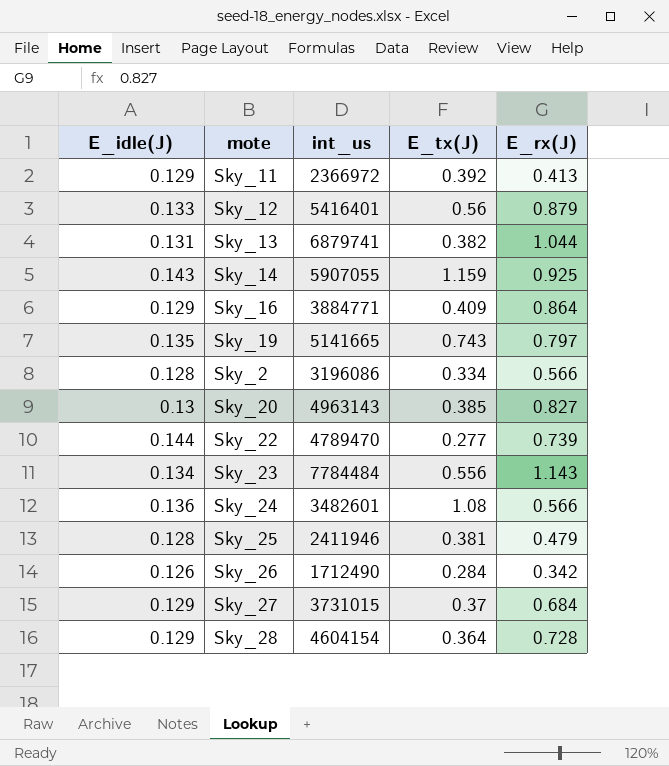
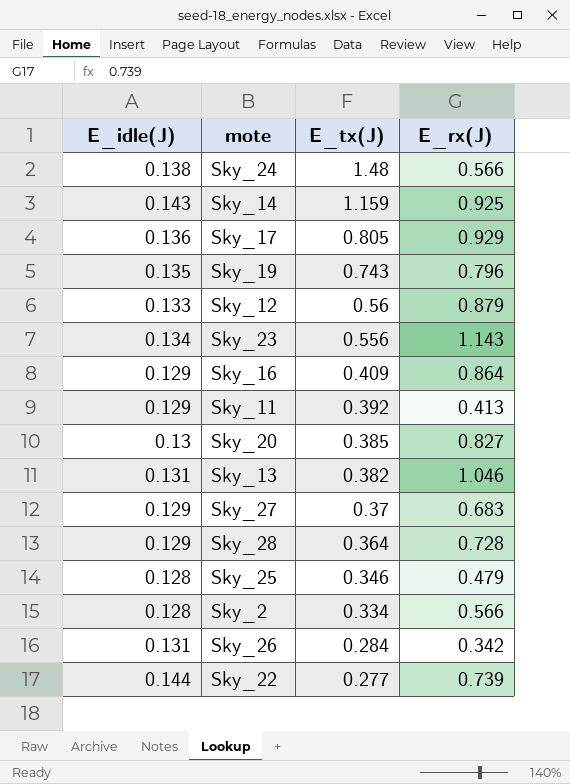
row order: none -> E_tx(J) descending
column int_us | position: 3 -> none
Sky_24 | E_idle(J): 0.136 -> 0.138
Sky_24 | E_tx(J): 1.08 -> 1.48
row Sky_17: none -> 0.136 | 0.805 | 0.929
Sky_19 | E_rx(J): 0.797 -> 0.796
Sky_13 | E_rx(J): 1.044 -> 1.046
Sky_27 | E_rx(J): 0.684 -> 0.683
Sky_25 | E_tx(J): 0.381 -> 0.346
Sky_26 | E_idle(J): 0.126 -> 0.131

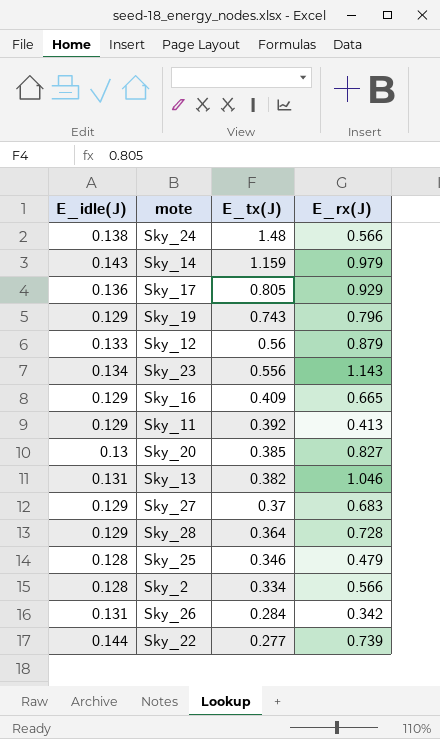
Sky_14 | E_rx(J): 0.925 -> 0.979
Sky_19 | E_idle(J): 0.135 -> 0.129
Sky_16 | E_rx(J): 0.864 -> 0.665

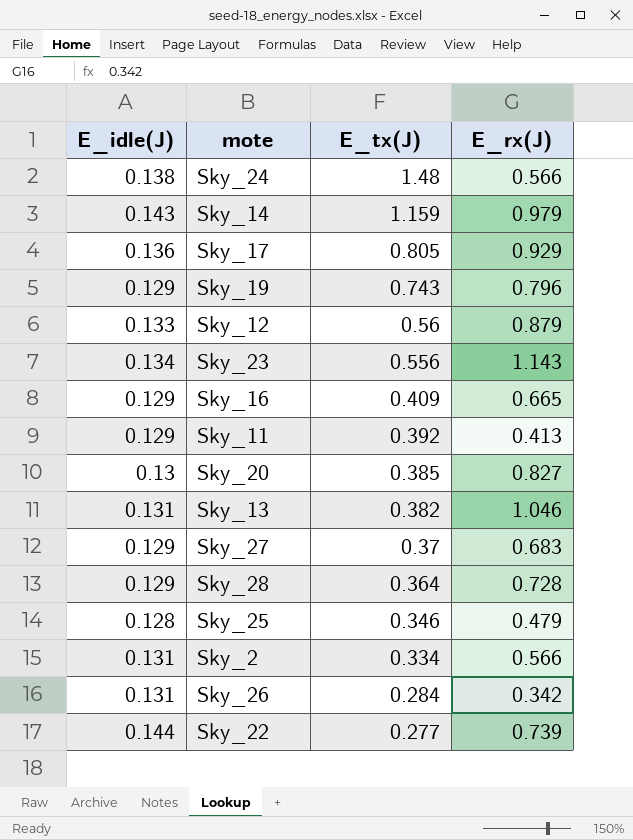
Sky_2 | E_idle(J): 0.128 -> 0.131

